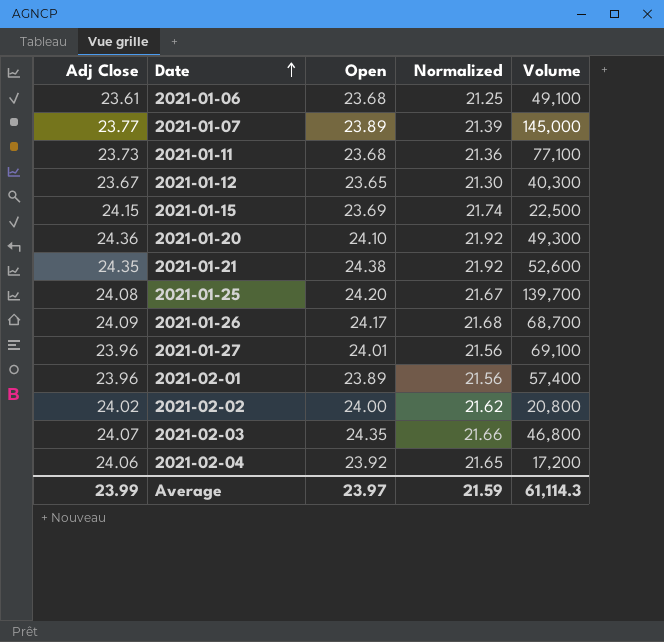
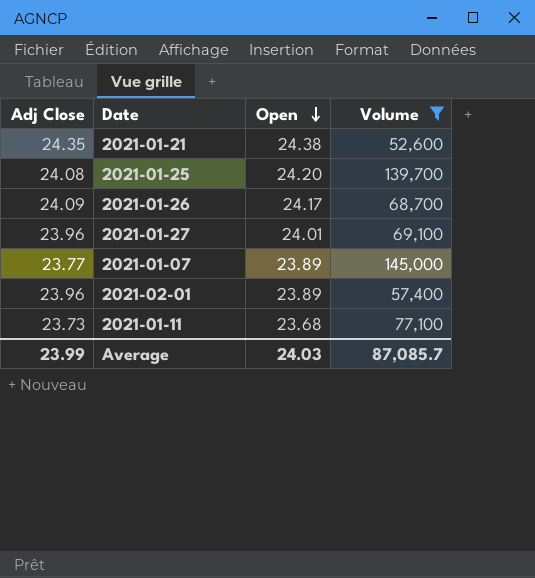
filter: none -> Volume >= 52,600
row order: Date ascending -> Open descending
column Normalized | formula: [Adj Close] * 0.9 -> none
Average | Open: 23.97 -> 24.03
Average | Volume: 61,114.3 -> 87,085.7

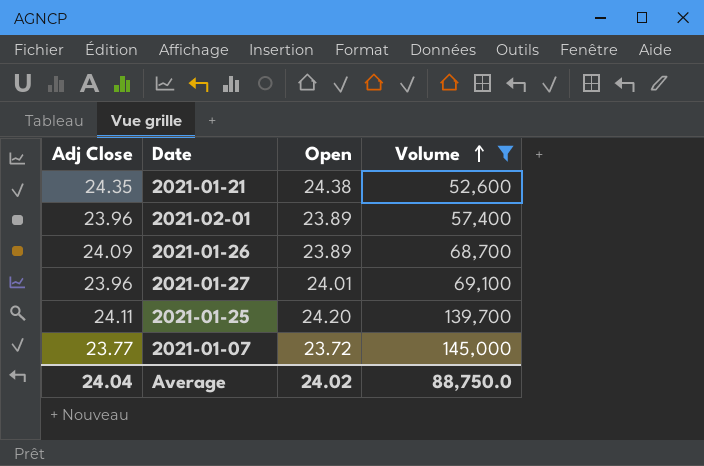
row order: Open descending -> Volume ascending
row 2021-01-11: 23.73 | 23.68 | 77,100 -> none
2021-01-26 | Open: 24.17 -> 23.89
2021-01-25 | Adj Close: 24.08 -> 24.11
2021-01-07 | Open: 23.89 -> 23.72
Average | Adj Close: 23.99 -> 24.04
Average | Open: 24.03 -> 24.02
Average | Volume: 87,085.7 -> 88,750.0

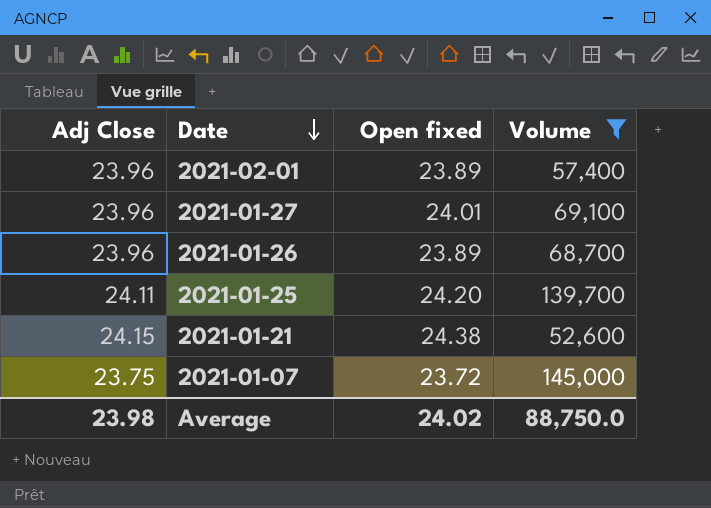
row order: Volume ascending -> Date descending
column name: Open -> Open fixed
2021-01-26 | Adj Close: 24.09 -> 23.96
2021-01-21 | Adj Close: 24.35 -> 24.15
2021-01-07 | Adj Close: 23.77 -> 23.75
Average | Adj Close: 24.04 -> 23.98

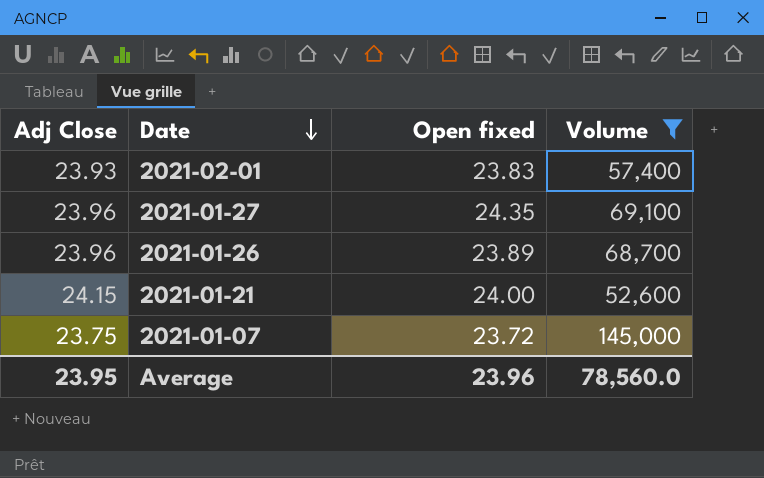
row 2021-01-25: 24.11 | 24.20 | 139,700 -> none
2021-02-01 | Adj Close: 23.96 -> 23.93
2021-02-01 | Open fixed: 23.89 -> 23.83
2021-01-27 | Open fixed: 24.01 -> 24.35
2021-01-21 | Open fixed: 24.38 -> 24.00
Average | Adj Close: 23.98 -> 23.95
Average | Open fixed: 24.02 -> 23.96
Average | Volume: 88,750.0 -> 78,560.0

